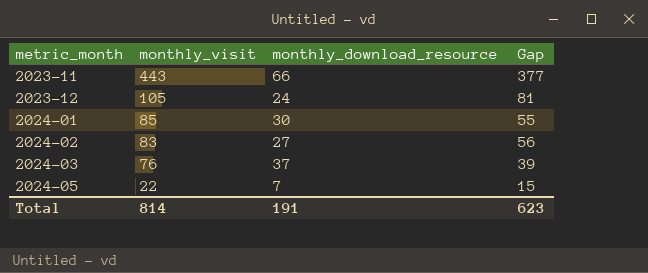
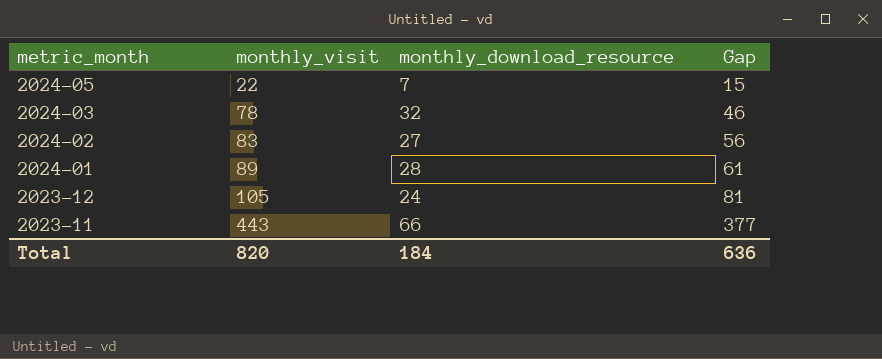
row order: metric_month ascending -> metric_month descending
2024-03 | monthly_visit: 76 -> 78
2024-03 | monthly_download_resource: 37 -> 32
2024-03 | Gap: 39 -> 46
2024-01 | monthly_visit: 85 -> 89
2024-01 | monthly_download_resource: 30 -> 28
2024-01 | Gap: 55 -> 61
Total | monthly_visit: 814 -> 820
Total | monthly_download_resource: 191 -> 184
Total | Gap: 623 -> 636

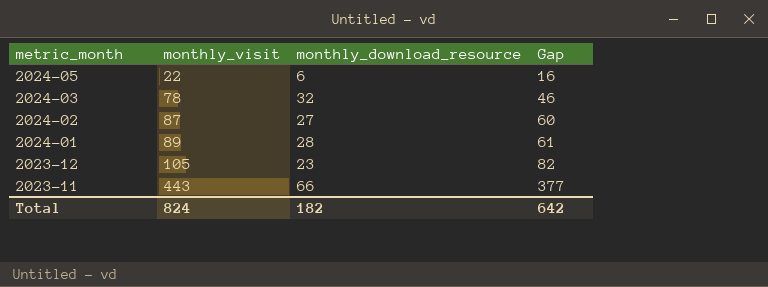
2024-05 | monthly_download_resource: 7 -> 6
2024-05 | Gap: 15 -> 16
2024-02 | monthly_visit: 83 -> 87
2024-02 | Gap: 56 -> 60
2023-12 | monthly_download_resource: 24 -> 23
2023-12 | Gap: 81 -> 82
Total | monthly_visit: 820 -> 824
Total | monthly_download_resource: 184 -> 182
Total | Gap: 636 -> 642

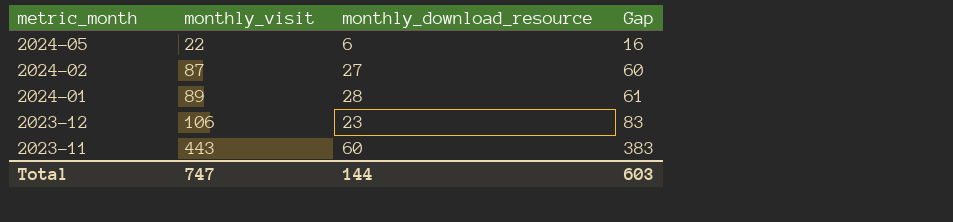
row 2024-03: 78 | 32 | 46 -> none
2023-12 | monthly_visit: 105 -> 106
2023-12 | Gap: 82 -> 83
2023-11 | monthly_download_resource: 66 -> 60
2023-11 | Gap: 377 -> 383
Total | monthly_visit: 824 -> 747
Total | monthly_download_resource: 182 -> 144
Total | Gap: 642 -> 603

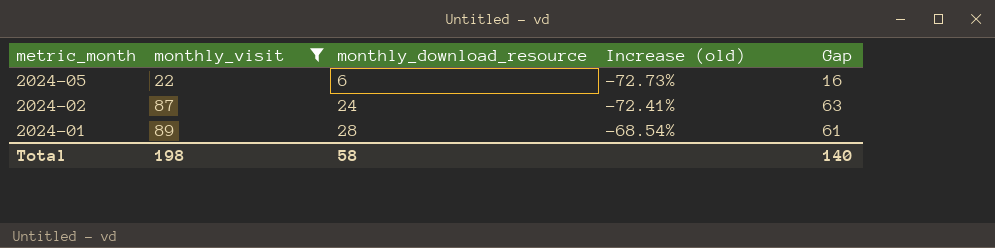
filter: none -> monthly_visit <= 89
column Increase (old) | formula: none -> ([monthly_download_resource] - [monthly_visit]) / [monthly_visit]
2024-02 | monthly_download_resource: 27 -> 24
2024-02 | Gap: 60 -> 63
Total | monthly_visit: 747 -> 198
Total | monthly_download_resource: 144 -> 58
Total | Gap: 603 -> 140

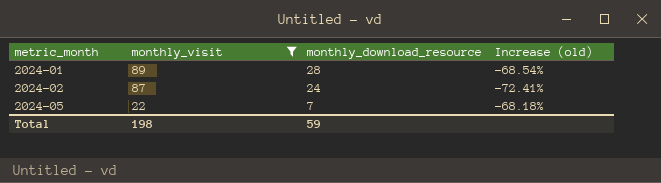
row order: metric_month descending -> metric_month ascending
column Gap | formula: [monthly_visit] - [monthly_download_resource] -> none
2024-05 | monthly_download_resource: 6 -> 7
2024-05 | Increase (old): -72.73% -> -68.18%
Total | monthly_download_resource: 58 -> 59

